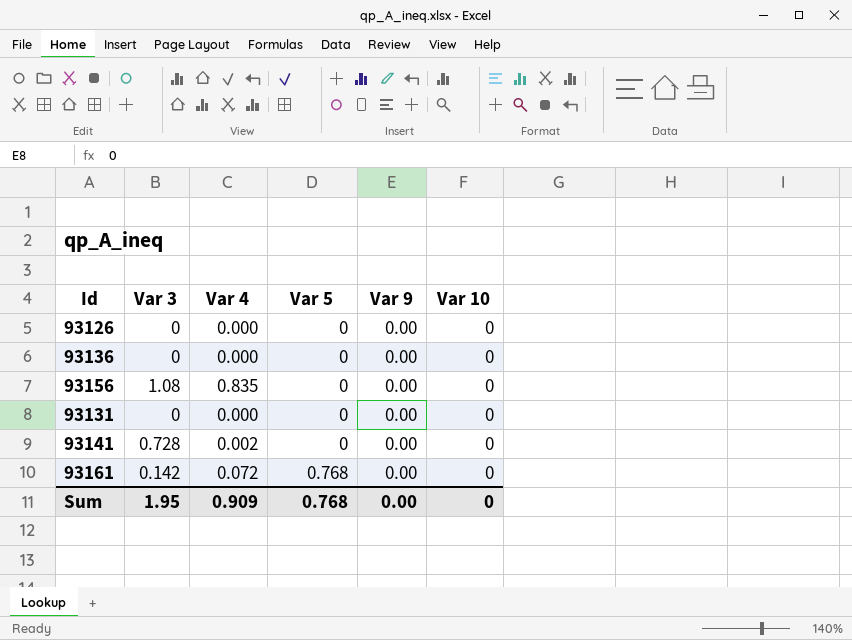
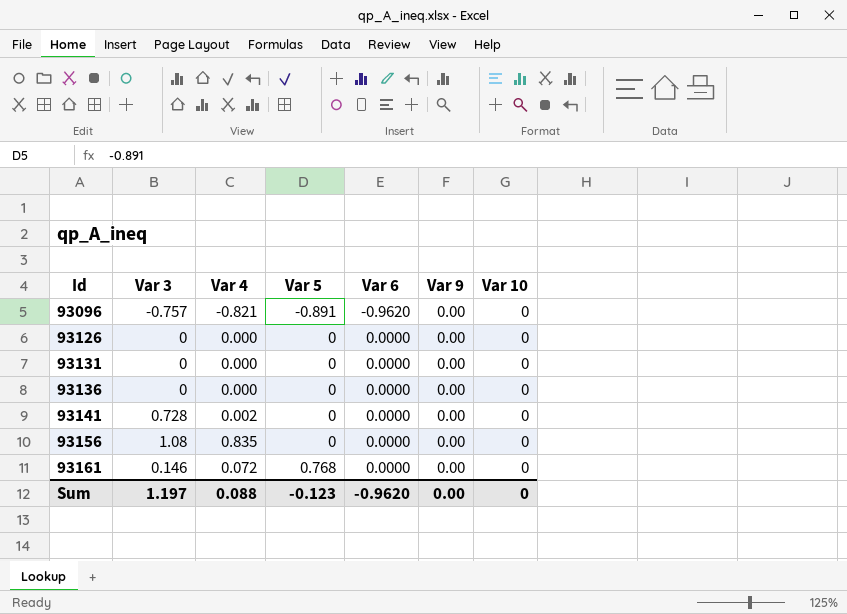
row order: Var 5 ascending -> Id ascending
column Var 6 | position: none -> 5
row 93096: none -> -0.757 | -0.821 | -0.891 | -0.9620 | 0.00 | 0
93161 | Var 3: 0.142 -> 0.146
Sum | Var 3: 1.95 -> 1.197
Sum | Var 4: 0.909 -> 0.088
Sum | Var 5: 0.768 -> -0.123

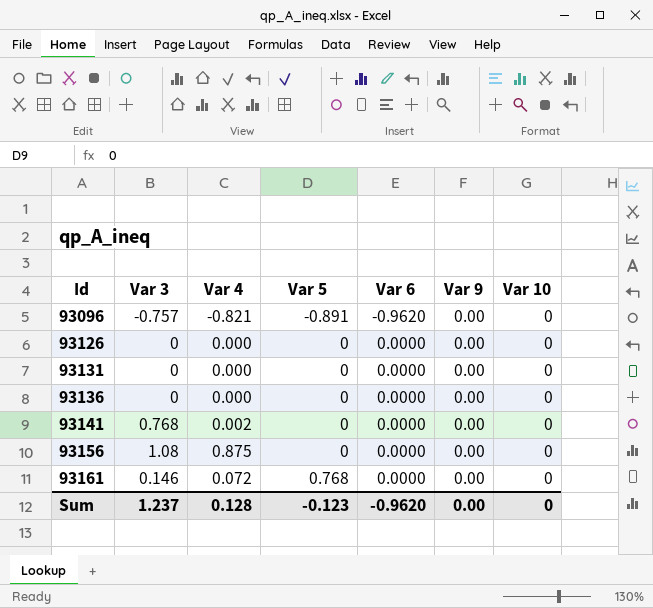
93141 | Var 3: 0.728 -> 0.768
93156 | Var 4: 0.835 -> 0.875
Sum | Var 3: 1.197 -> 1.237
Sum | Var 4: 0.088 -> 0.128

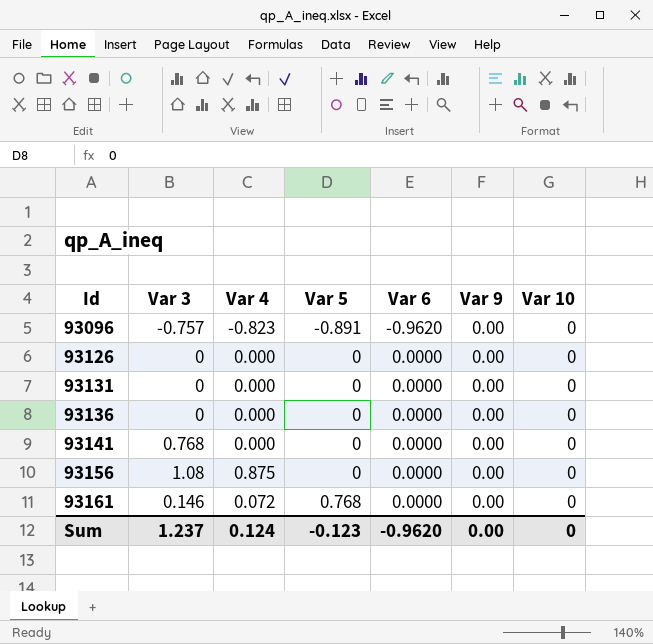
93096 | Var 4: -0.821 -> -0.823
93141 | Var 4: 0.002 -> 0.000
Sum | Var 4: 0.128 -> 0.124

